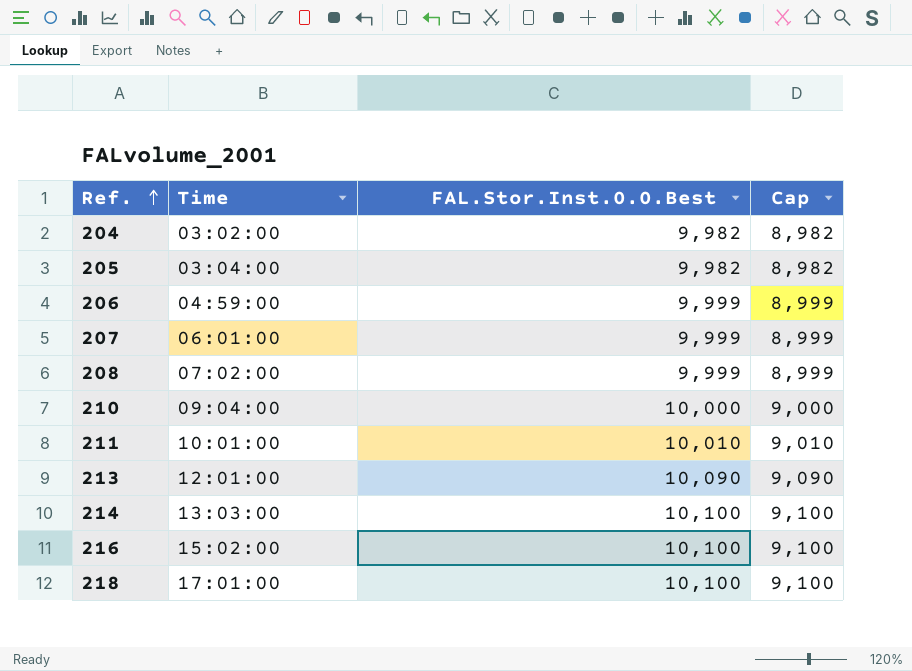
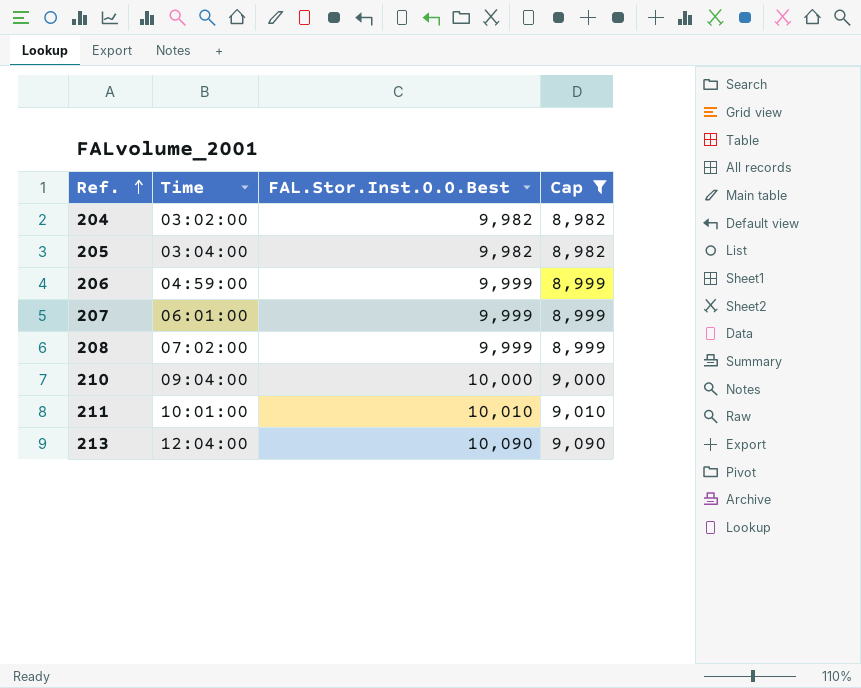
filter: none -> Cap != 9,100
213 | Time: 12:01:00 -> 12:04:00

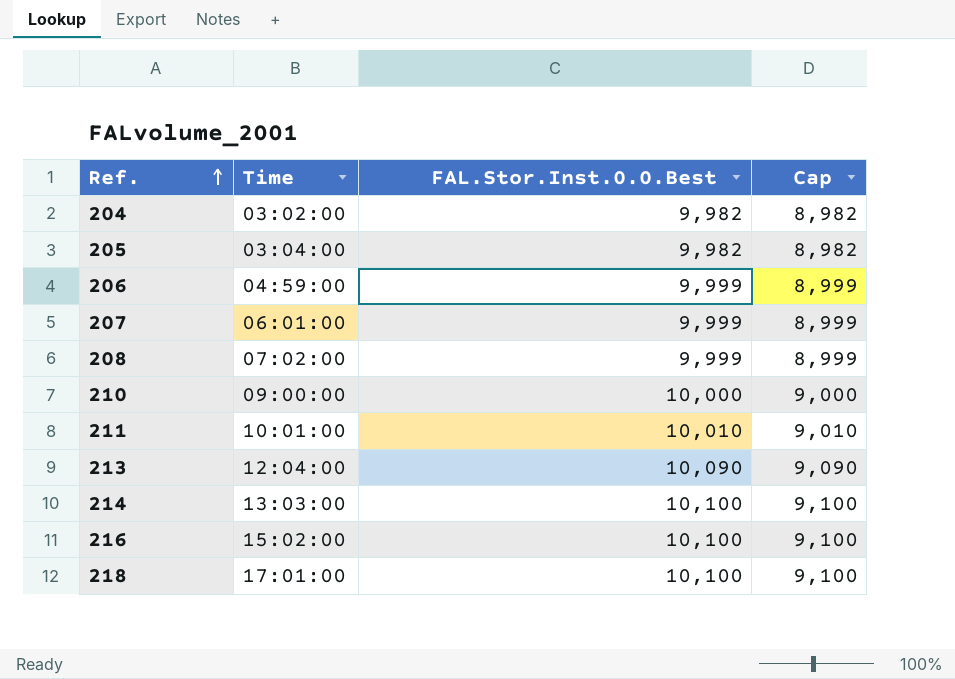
filter: Cap != 9,100 -> none
210 | Time: 09:04:00 -> 09:00:00

